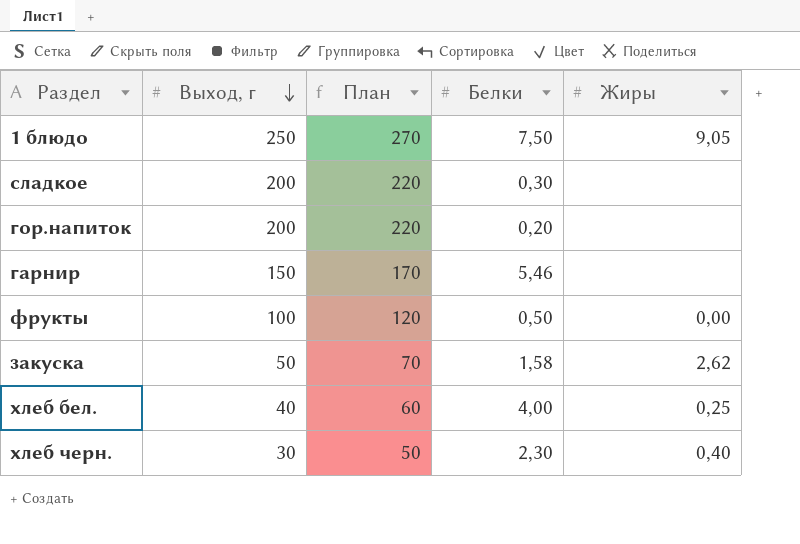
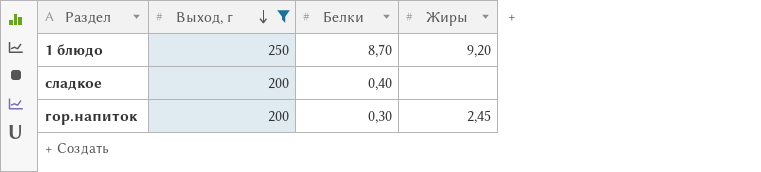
filter: none -> Выход, г >= 200
column План | formula: [Выход, г] + 20 -> none
1 блюдо | Белки: 7,50 -> 8,70
1 блюдо | Жиры: 9,05 -> 9,20
сладкое | Белки: 0,30 -> 0,40
гор.напиток | Белки: 0,20 -> 0,30
гор.напиток | Жиры: none -> 2,45

